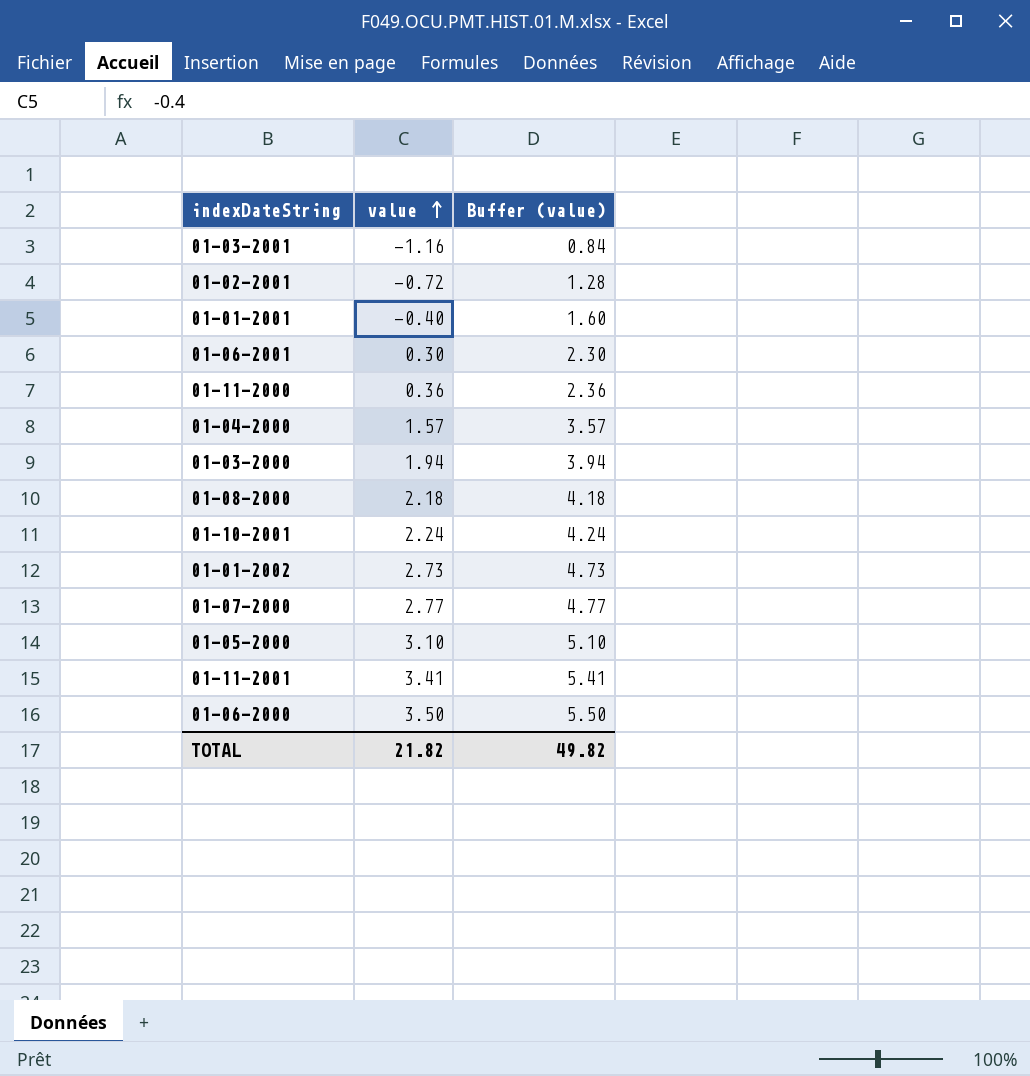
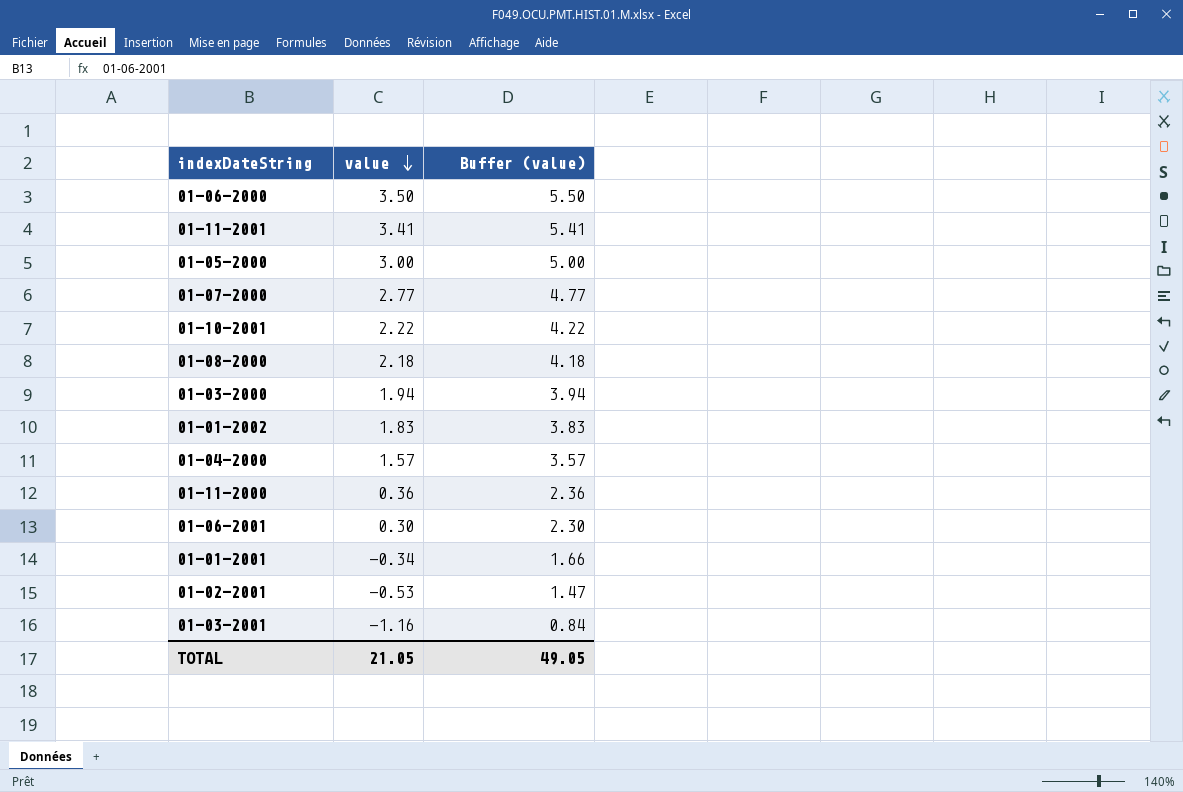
row order: value ascending -> value descending
01-05-2000 | value: 3.10 -> 3.00
01-05-2000 | Buffer (value): 5.10 -> 5.00
01-10-2001 | value: 2.24 -> 2.22
01-10-2001 | Buffer (value): 4.24 -> 4.22
01-01-2002 | value: 2.73 -> 1.83
01-01-2002 | Buffer (value): 4.73 -> 3.83
01-01-2001 | value: -0.40 -> -0.34
01-01-2001 | Buffer (value): 1.60 -> 1.66
01-02-2001 | value: -0.72 -> -0.53
01-02-2001 | Buffer (value): 1.28 -> 1.47
TOTAL | value: 21.82 -> 21.05
TOTAL | Buffer (value): 49.82 -> 49.05

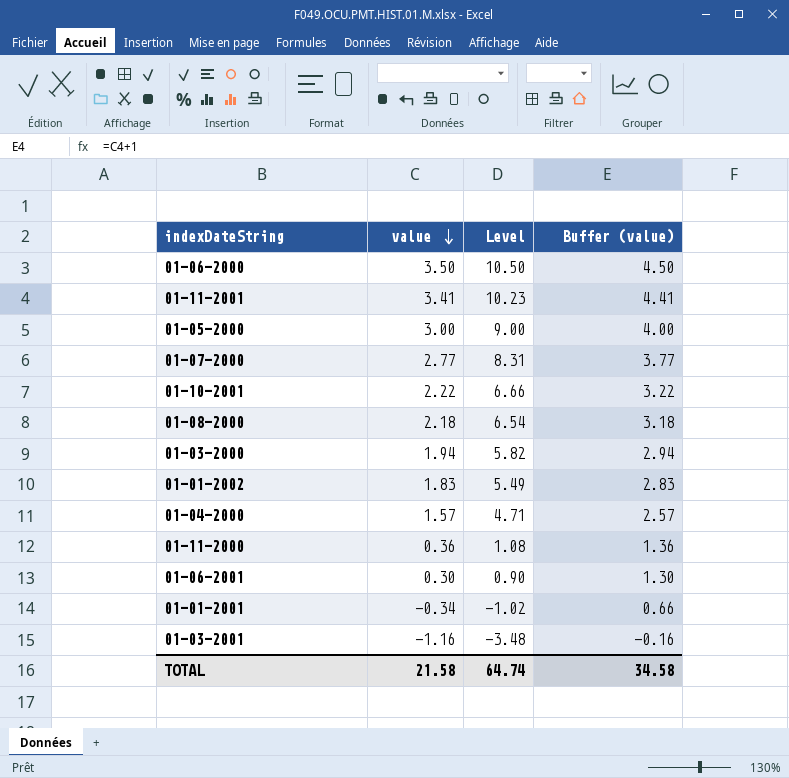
column Level | formula: none -> [value] * 3
column Buffer (value) | formula: [value] + 2 -> [value] + 1
row 01-02-2001: -0.53 | 1.47 -> none
TOTAL | value: 21.05 -> 21.58
TOTAL | Buffer (value): 49.05 -> 34.58

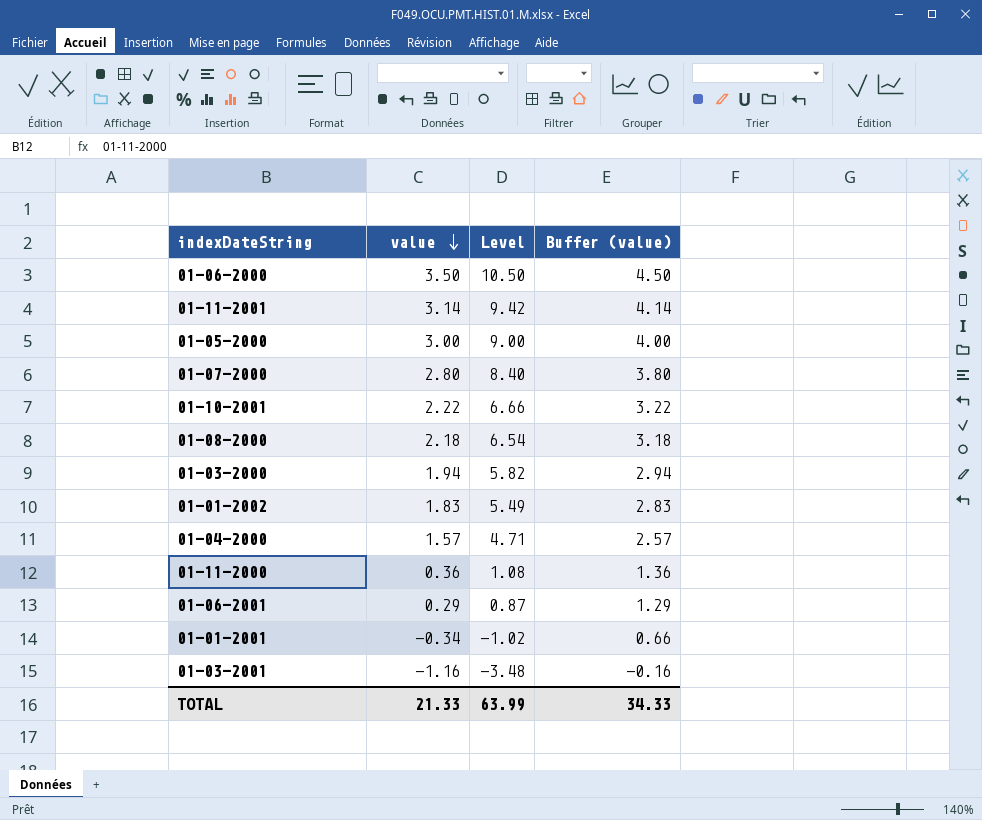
01-11-2001 | value: 3.41 -> 3.14
01-11-2001 | Level: 10.23 -> 9.42
01-11-2001 | Buffer (value): 4.41 -> 4.14
01-07-2000 | value: 2.77 -> 2.80
01-07-2000 | Level: 8.31 -> 8.40
01-07-2000 | Buffer (value): 3.77 -> 3.80
01-06-2001 | value: 0.30 -> 0.29
01-06-2001 | Level: 0.90 -> 0.87
01-06-2001 | Buffer (value): 1.30 -> 1.29
TOTAL | value: 21.58 -> 21.33
TOTAL | Level: 64.74 -> 63.99
TOTAL | Buffer (value): 34.58 -> 34.33

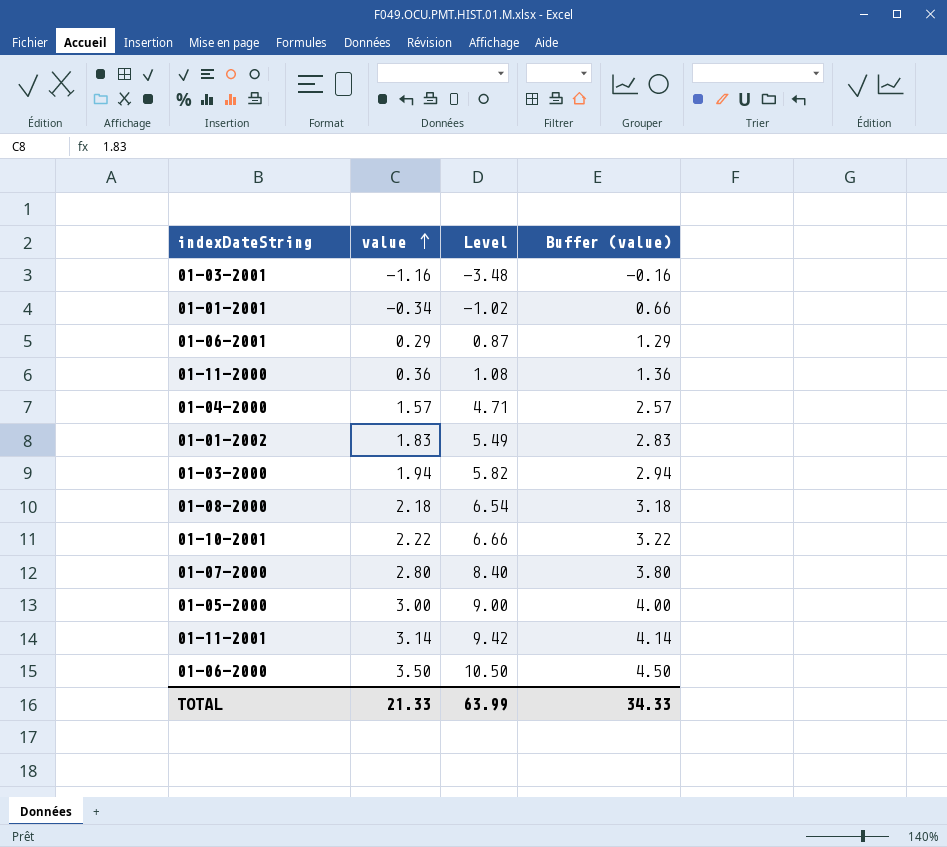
row order: value descending -> value ascending

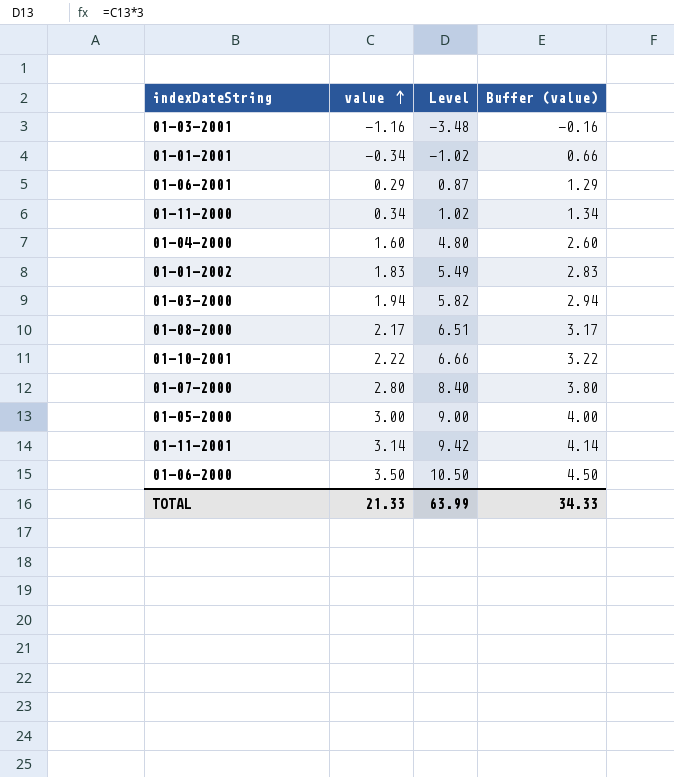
01-11-2000 | value: 0.36 -> 0.34
01-11-2000 | Level: 1.08 -> 1.02
01-11-2000 | Buffer (value): 1.36 -> 1.34
01-04-2000 | value: 1.57 -> 1.60
01-04-2000 | Level: 4.71 -> 4.80
01-04-2000 | Buffer (value): 2.57 -> 2.60
01-08-2000 | value: 2.18 -> 2.17
01-08-2000 | Level: 6.54 -> 6.51
01-08-2000 | Buffer (value): 3.18 -> 3.17

